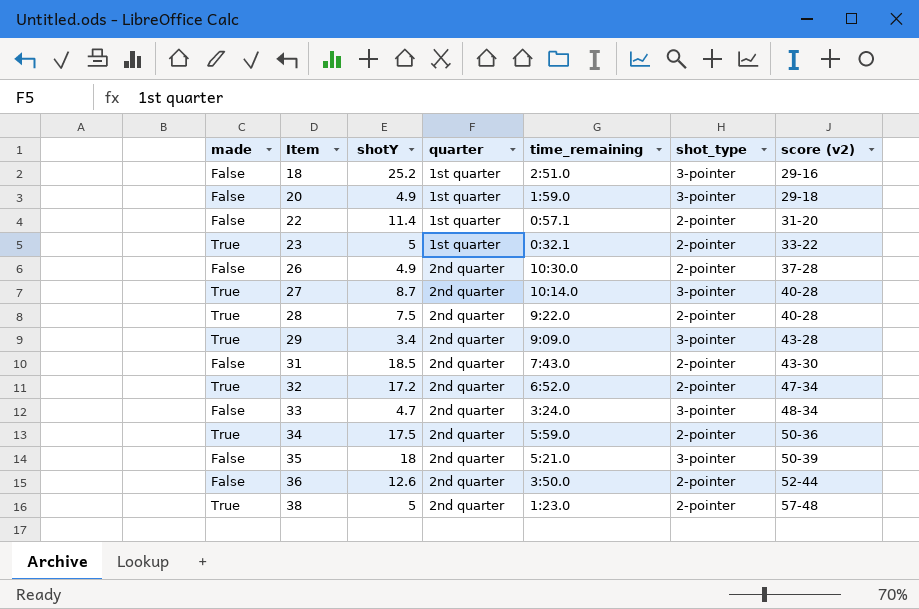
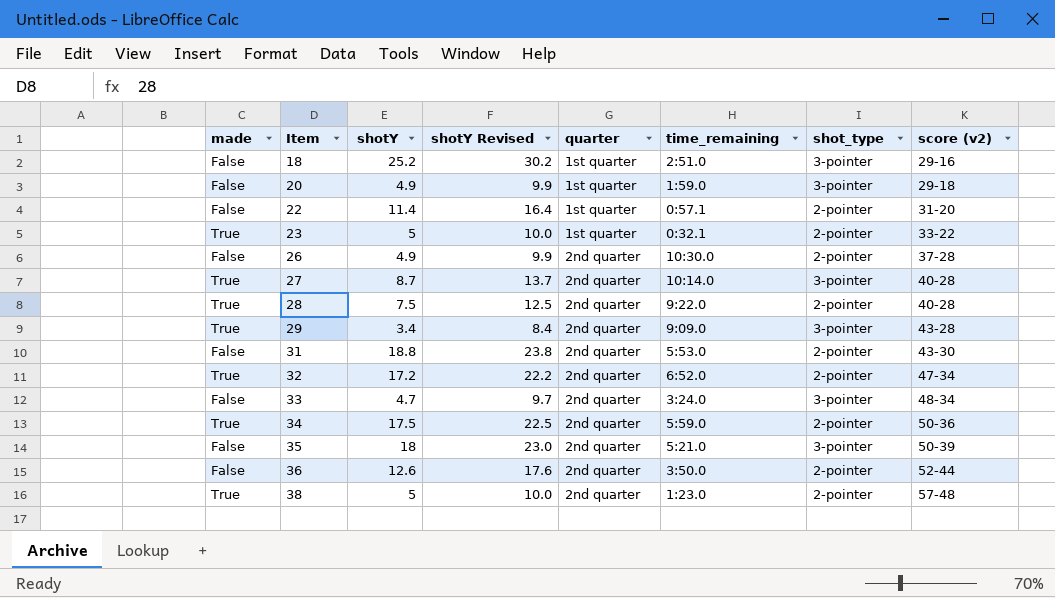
column shotY Revised | formula: none -> [shotY] + 5
31 | shotY: 18.5 -> 18.8
31 | time_remaining: 7:43.0 -> 5:53.0

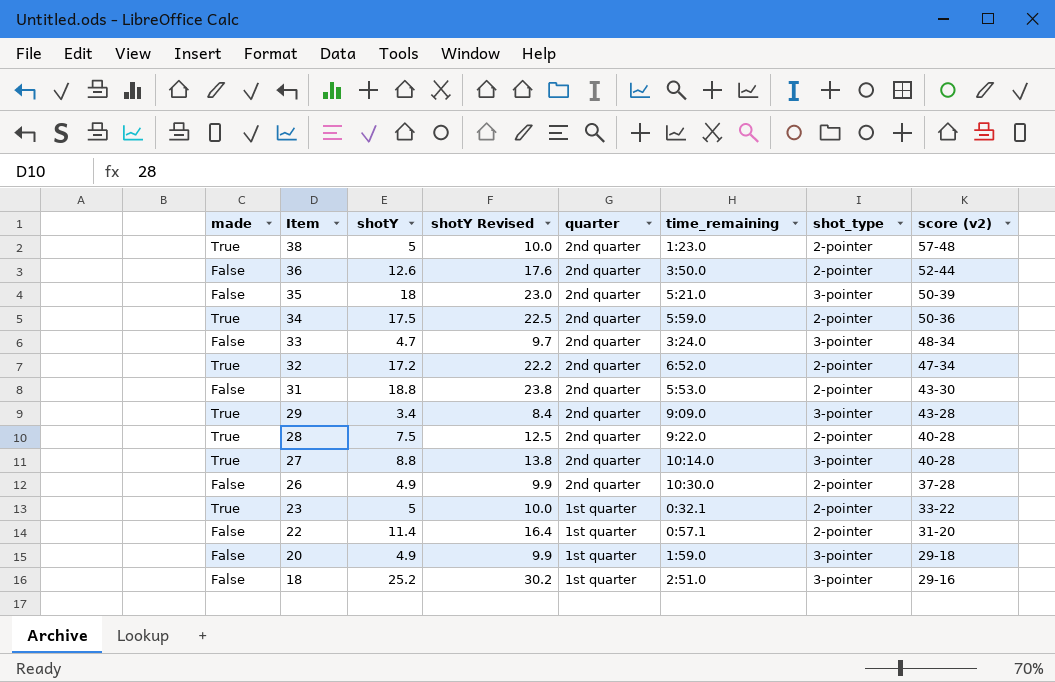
row order: Item ascending -> Item descending
27 | shotY: 8.7 -> 8.8
27 | shotY Revised: 13.7 -> 13.8

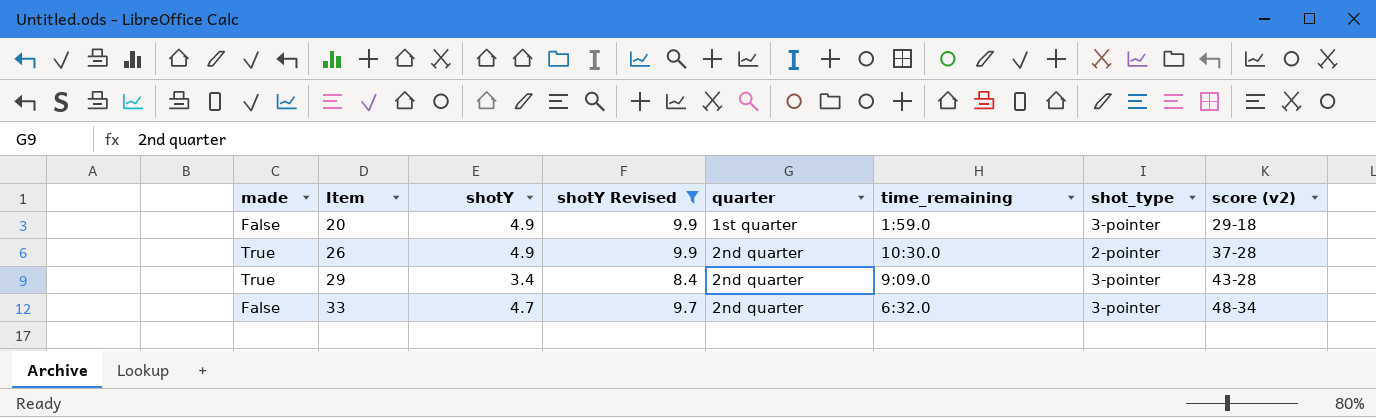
filter: none -> shotY Revised <= 9.9
row order: Item descending -> Item ascending
26 | made: False -> True
33 | time_remaining: 3:24.0 -> 6:32.0

